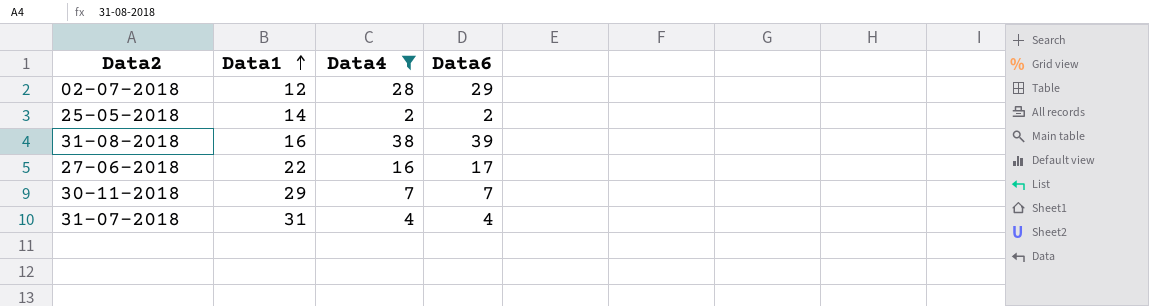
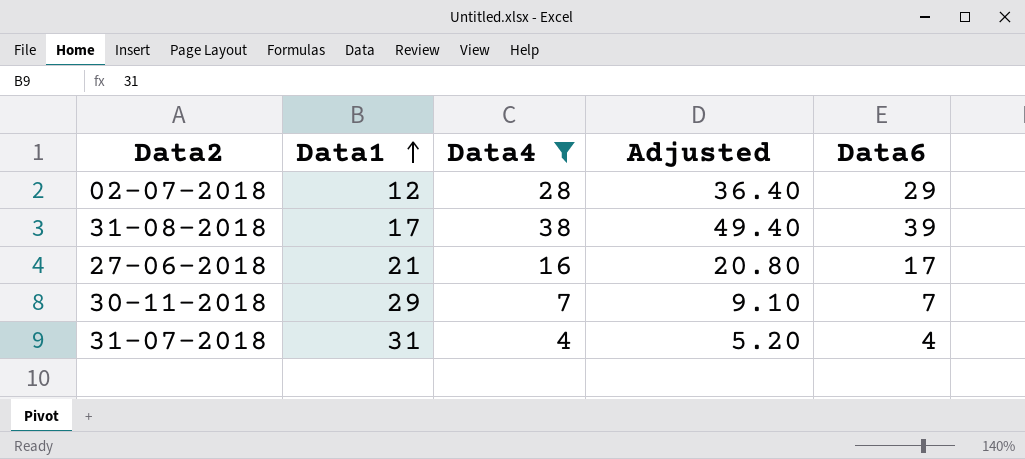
column Adjusted | formula: none -> [Data4] * 1.3
row 25-05-2018: 14 | 2 | 2 -> none
31-08-2018 | Data1: 16 -> 17
27-06-2018 | Data1: 22 -> 21

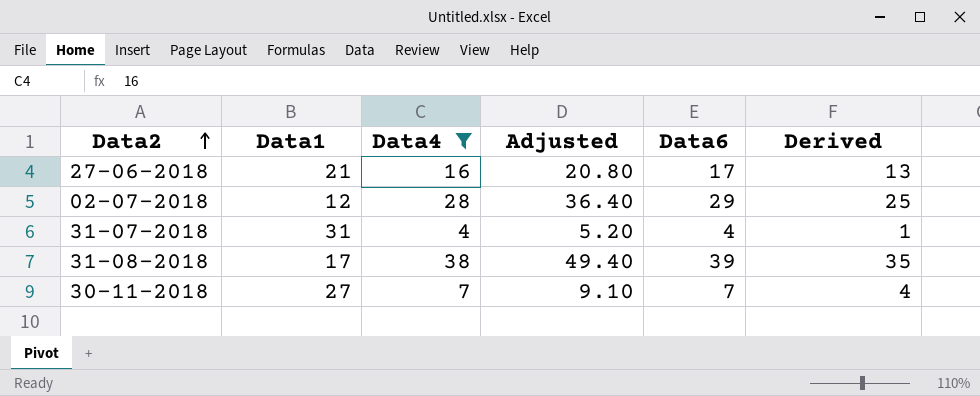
row order: Data1 ascending -> Data2 ascending
column Derived | formula: none -> [Data4] - 3
30-11-2018 | Data1: 29 -> 27

